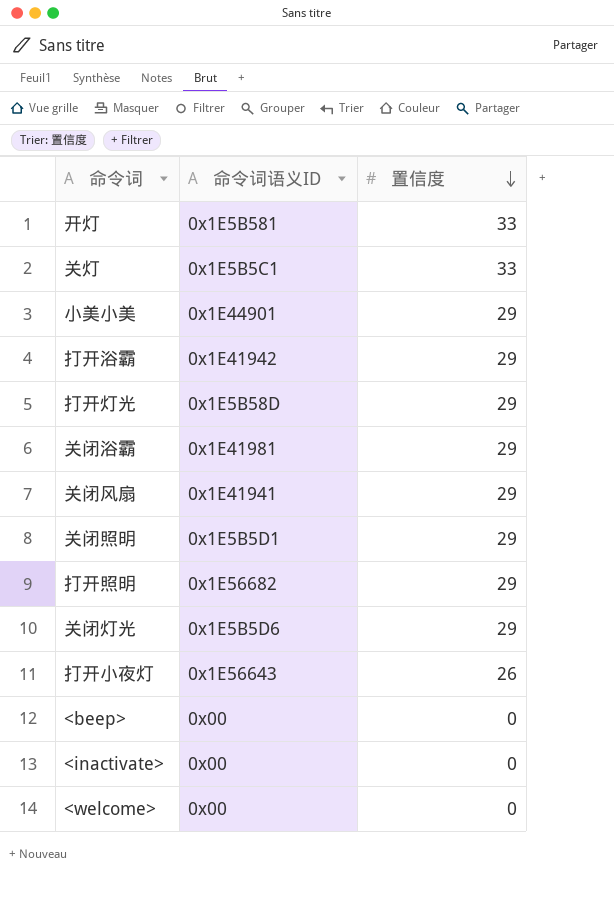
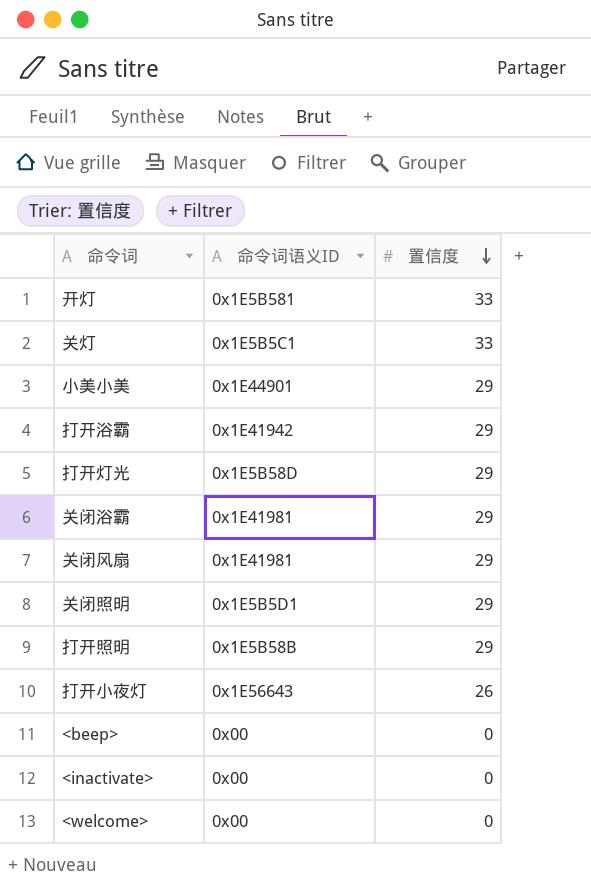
row 关闭灯光: 0x1E5B5D6 | 29 -> none
关闭风扇 | 命令词语义ID: 0x1E41941 -> 0x1E41981
打开照明 | 命令词语义ID: 0x1E56682 -> 0x1E5B58B

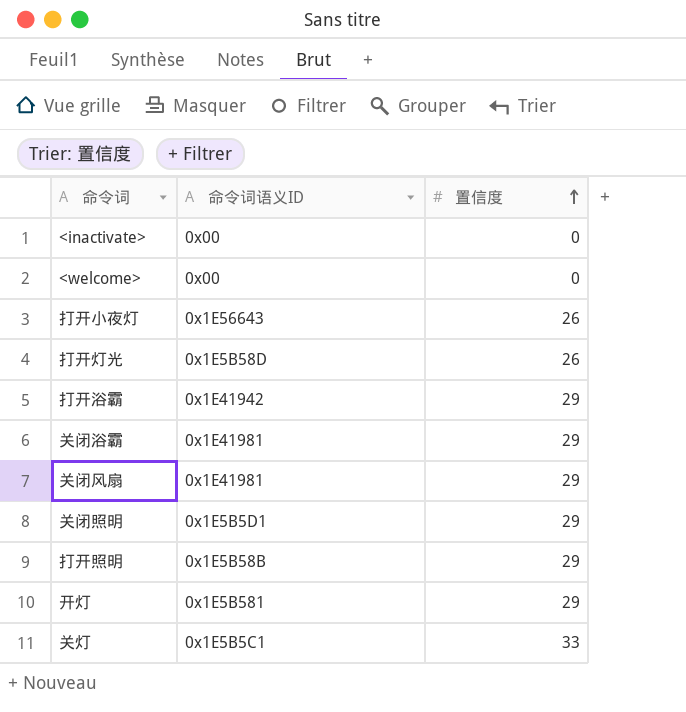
row order: 置信度 descending -> 置信度 ascending
row 小美小美: 0x1E44901 | 29 -> none
row <beep>: 0x00 | 0 -> none
打开灯光 | 置信度: 29 -> 26
开灯 | 置信度: 33 -> 29

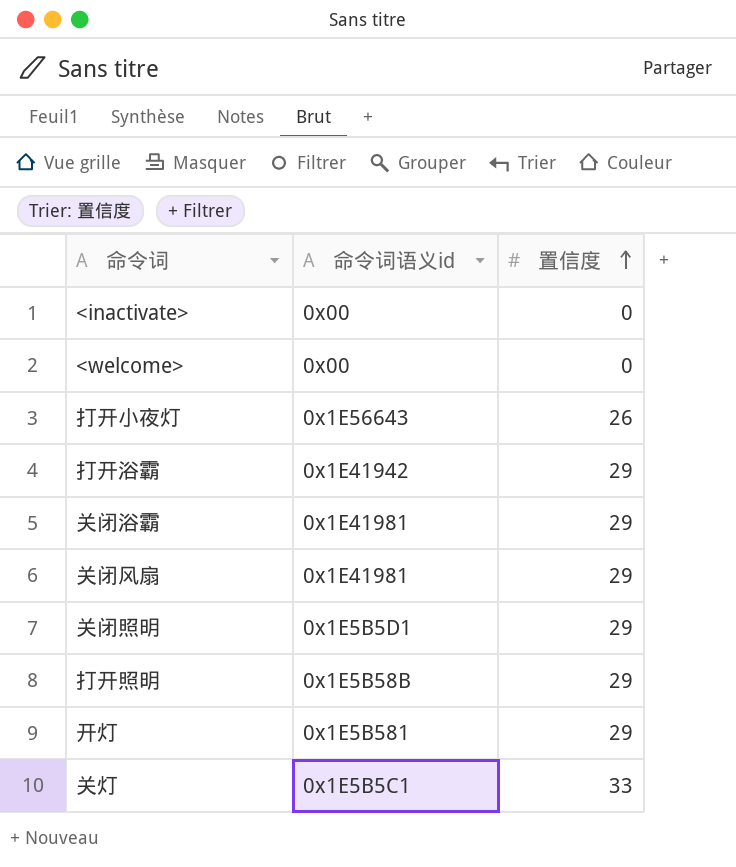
column name: 命令词语义ID -> 命令词语义id
row 打开灯光: 0x1E5B58D | 26 -> none

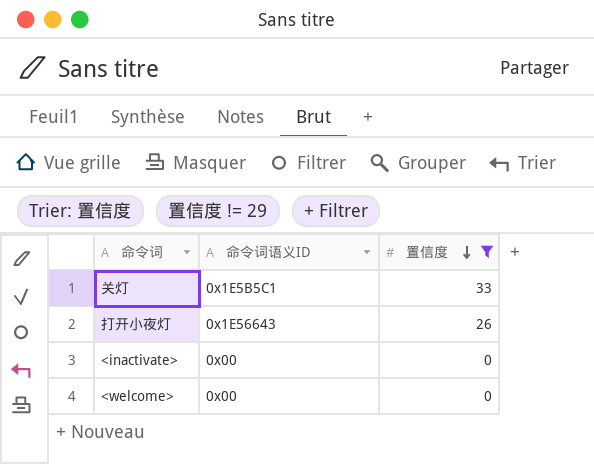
filter: none -> 置信度 != 29
row order: 置信度 ascending -> 置信度 descending
column name: 命令词语义id -> 命令词语义ID

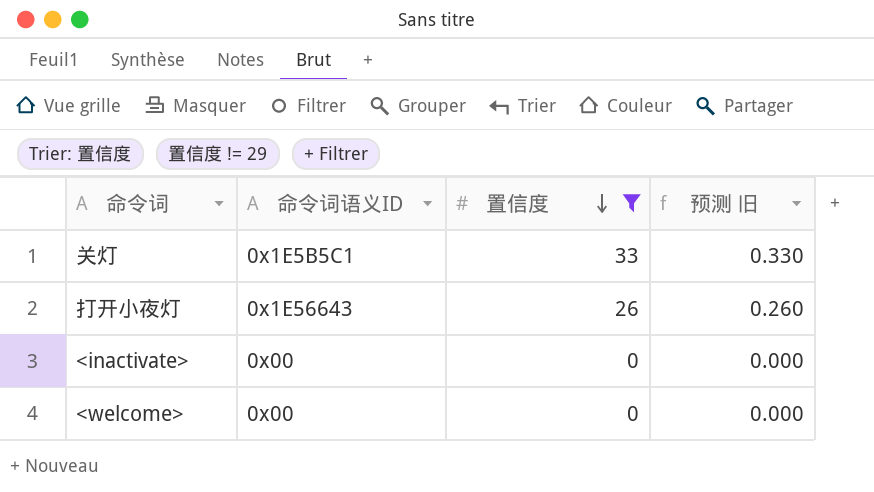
column 预测 旧 | formula: none -> [置信度] * 0.01

